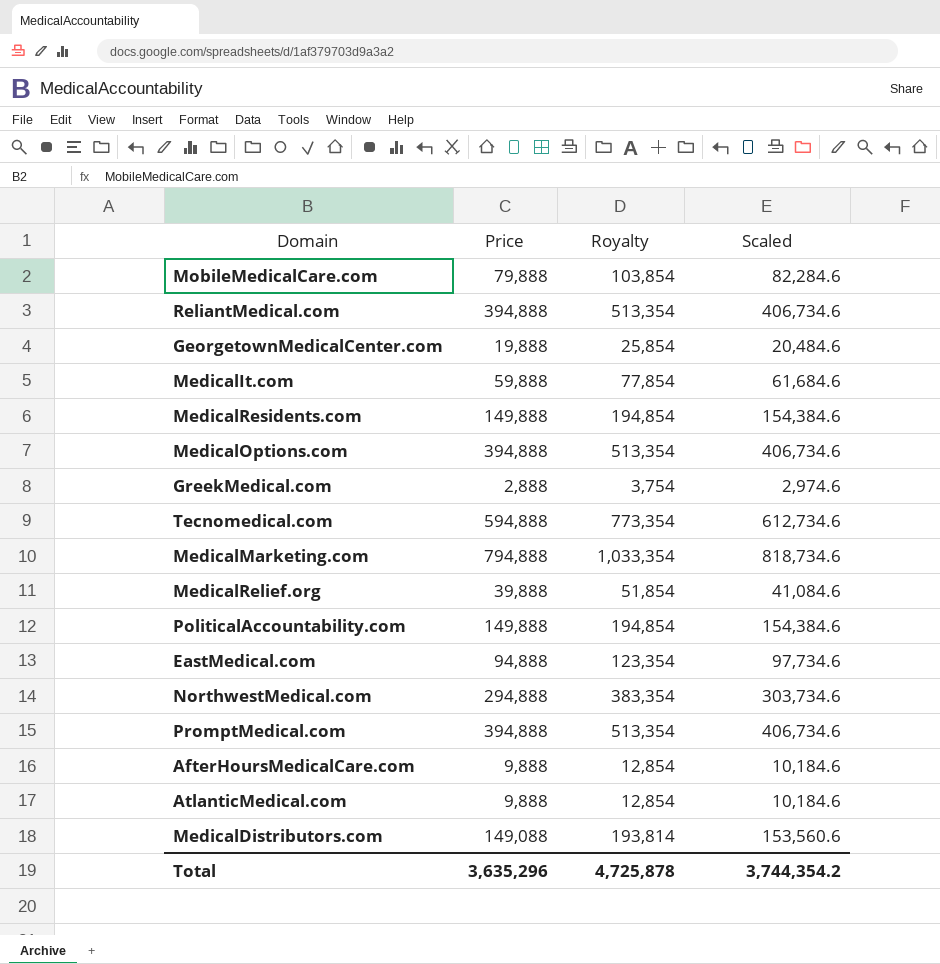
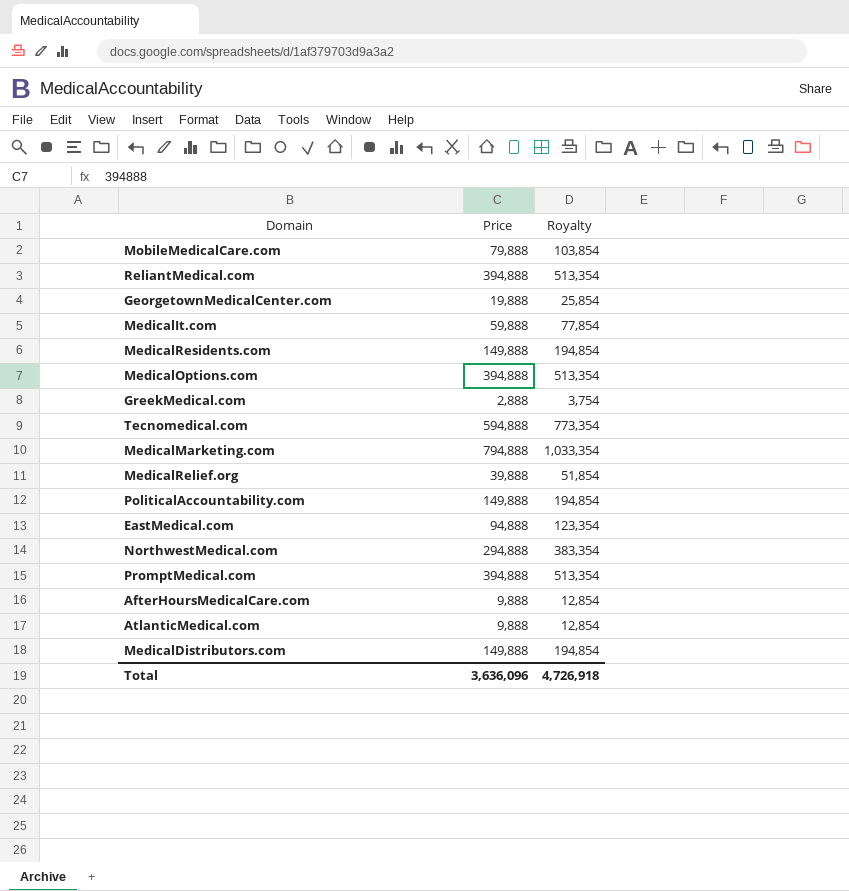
column Scaled | formula: [Price] * 1.03 -> none
MedicalDistributors.com | Price: 149,088 -> 149,888
MedicalDistributors.com | Royalty: 193,814 -> 194,854
Total | Price: 3,635,296 -> 3,636,096
Total | Royalty: 4,725,878 -> 4,726,918

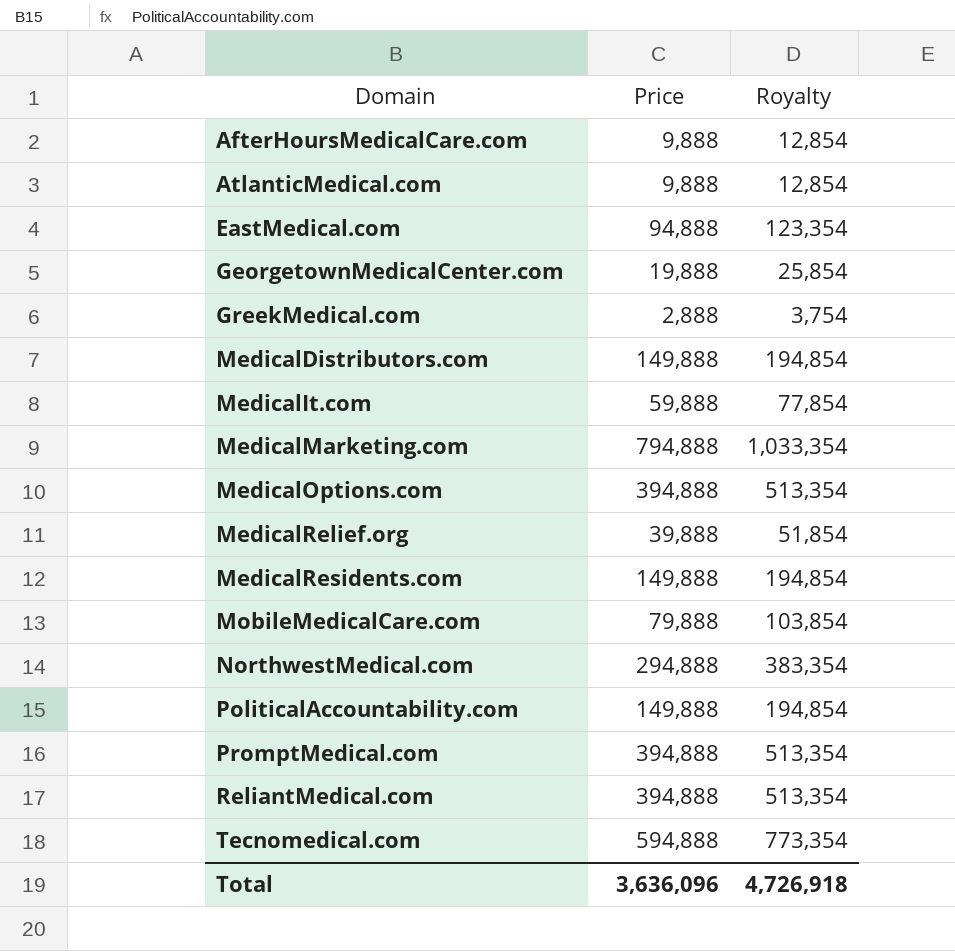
row order: none -> Domain ascending

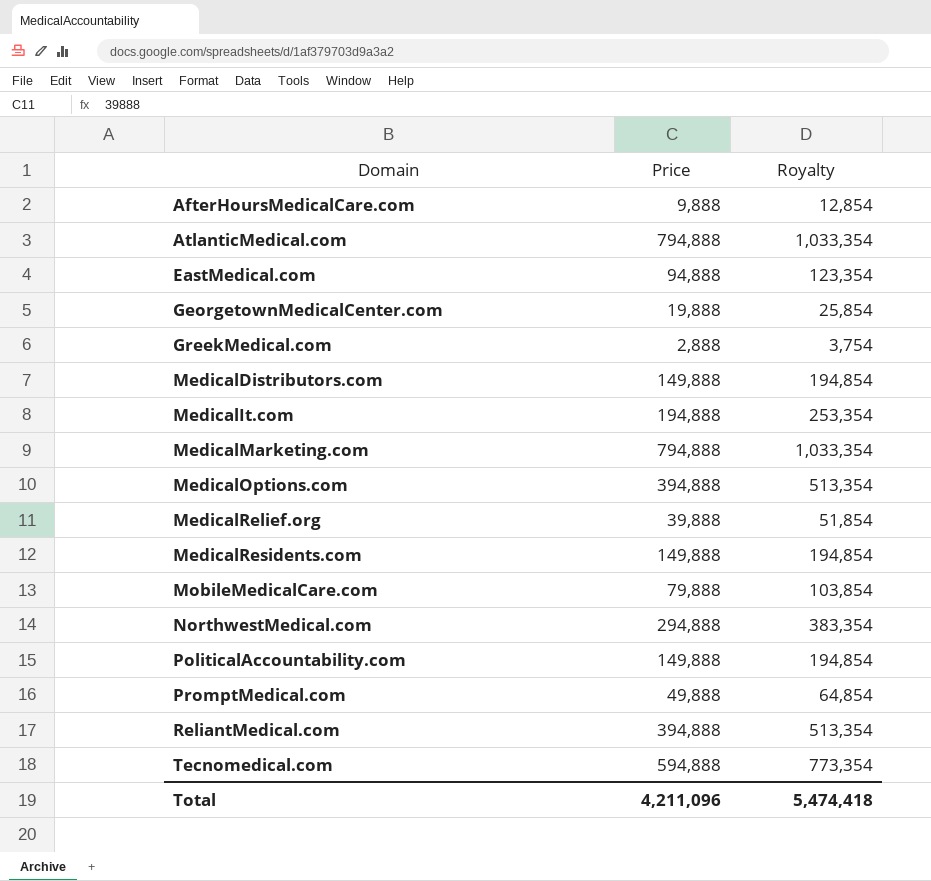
AtlanticMedical.com | Price: 9,888 -> 794,888
AtlanticMedical.com | Royalty: 12,854 -> 1,033,354
MedicalIt.com | Price: 59,888 -> 194,888
MedicalIt.com | Royalty: 77,854 -> 253,354
PromptMedical.com | Price: 394,888 -> 49,888
PromptMedical.com | Royalty: 513,354 -> 64,854
Total | Price: 3,636,096 -> 4,211,096
Total | Royalty: 4,726,918 -> 5,474,418

